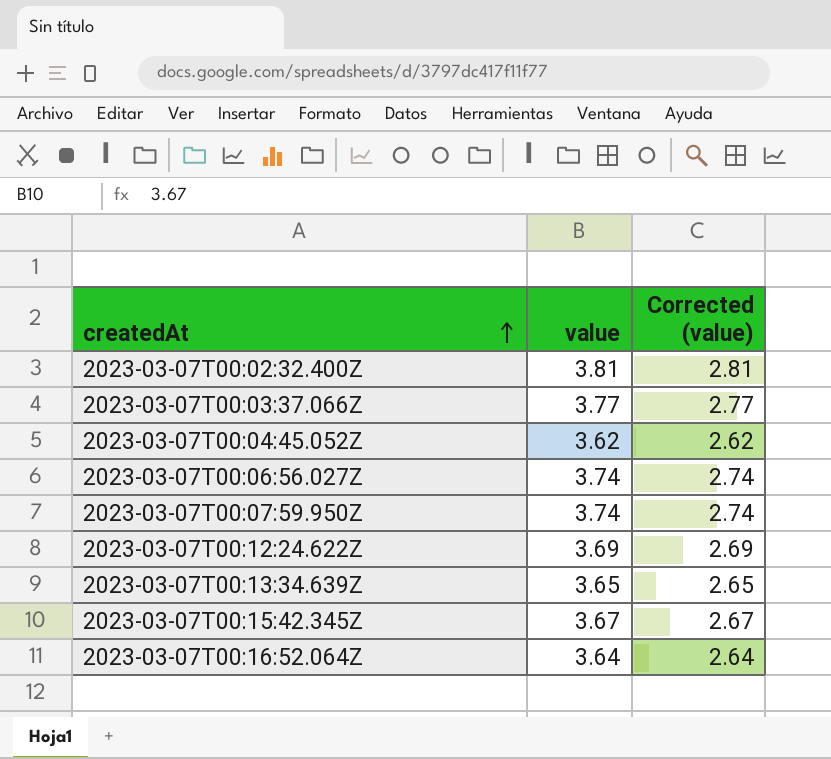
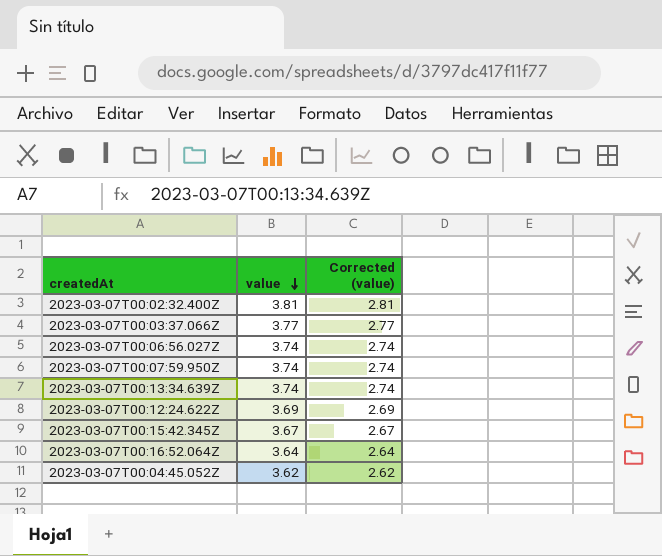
row order: createdAt ascending -> value descending
2023-03-07T00:13:34.639Z | value: 3.65 -> 3.74
2023-03-07T00:13:34.639Z | Corrected (value): 2.65 -> 2.74

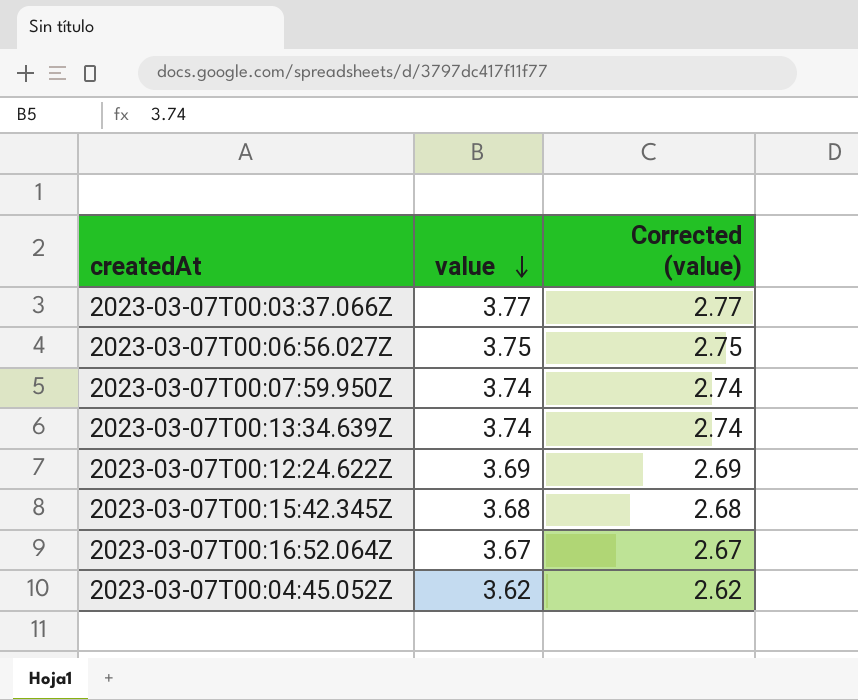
row 2023-03-07T00:02:32.400Z: 3.81 | 2.81 -> none
2023-03-07T00:06:56.027Z | value: 3.74 -> 3.75
2023-03-07T00:06:56.027Z | Corrected (value): 2.74 -> 2.75
2023-03-07T00:15:42.345Z | value: 3.67 -> 3.68
2023-03-07T00:15:42.345Z | Corrected (value): 2.67 -> 2.68
2023-03-07T00:16:52.064Z | value: 3.64 -> 3.67
2023-03-07T00:16:52.064Z | Corrected (value): 2.64 -> 2.67

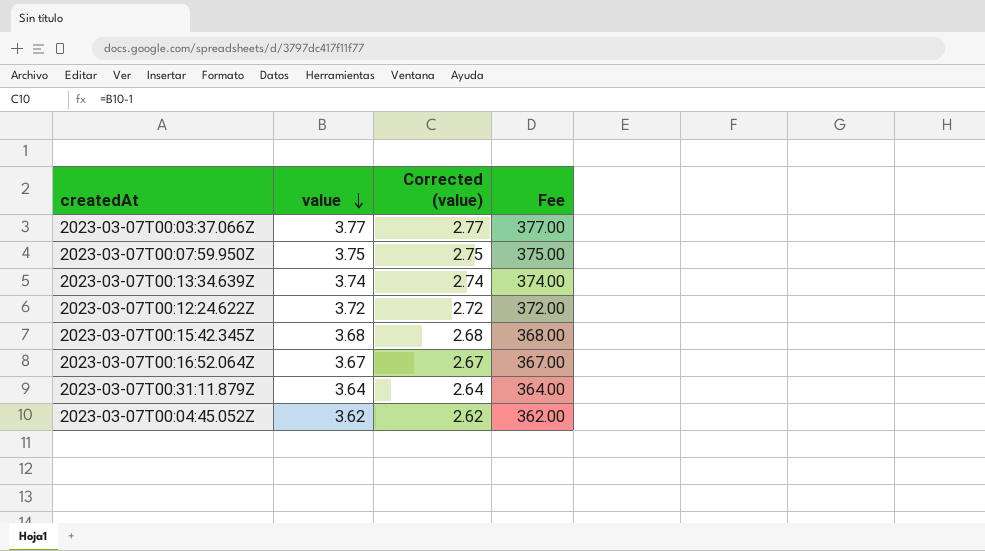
column Fee | formula: none -> [value] * 100
row 2023-03-07T00:06:56.027Z: 3.75 | 2.75 -> none
2023-03-07T00:07:59.950Z | value: 3.74 -> 3.75
2023-03-07T00:07:59.950Z | Corrected (value): 2.74 -> 2.75
2023-03-07T00:12:24.622Z | value: 3.69 -> 3.72
2023-03-07T00:12:24.622Z | Corrected (value): 2.69 -> 2.72
row 2023-03-07T00:31:11.879Z: none -> 3.64 | 2.64 | 364.00

